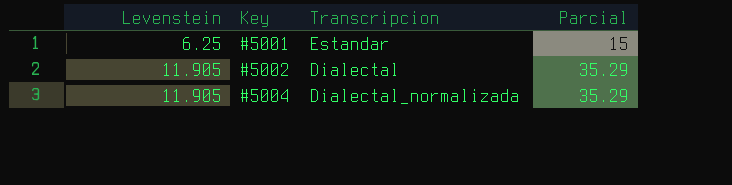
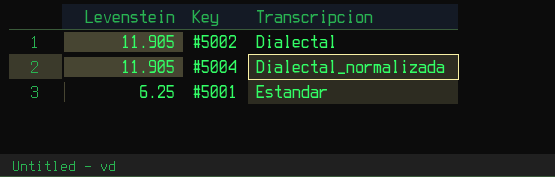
row order: Levenstein ascending -> Levenstein descending
column Parcial | position: 4 -> none

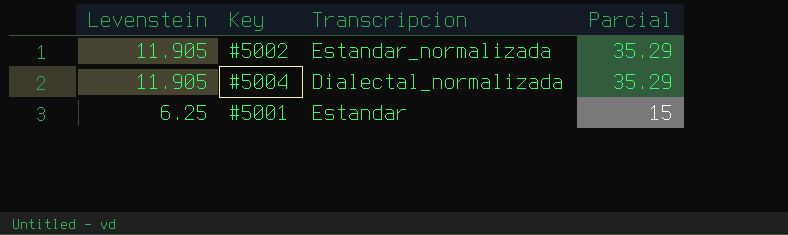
column Parcial | position: none -> 4
#5002 | Transcripcion: Dialectal -> Estandar_normalizada

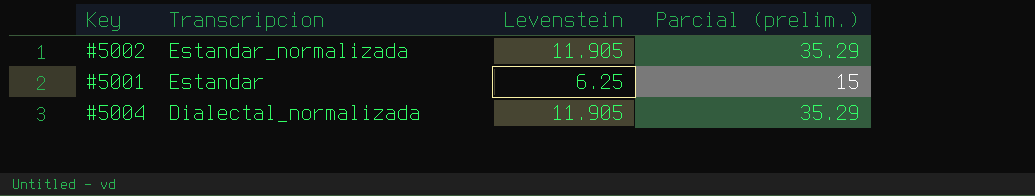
row order: Levenstein descending -> Transcripcion descending
column Levenstein | position: 1 -> 3
column name: Parcial -> Parcial (prelim.)

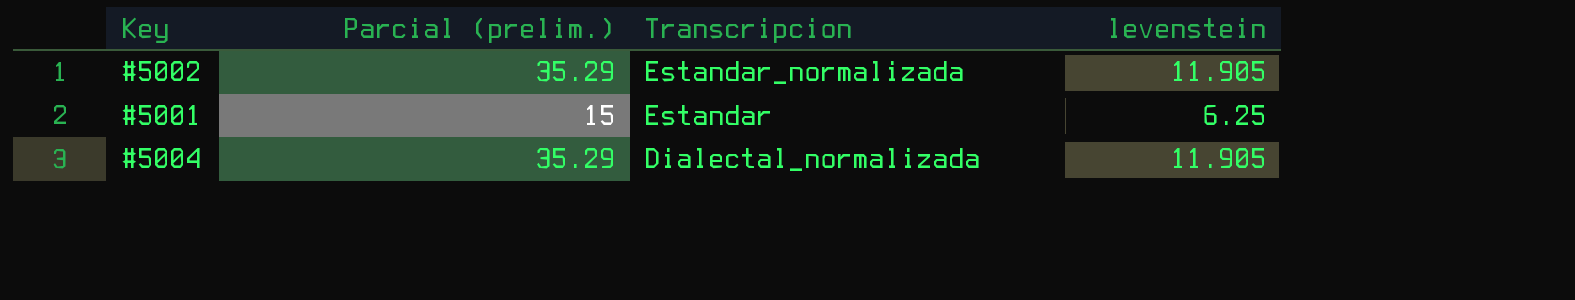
column Parcial (prelim.) | position: 4 -> 2
column name: Levenstein -> levenstein

